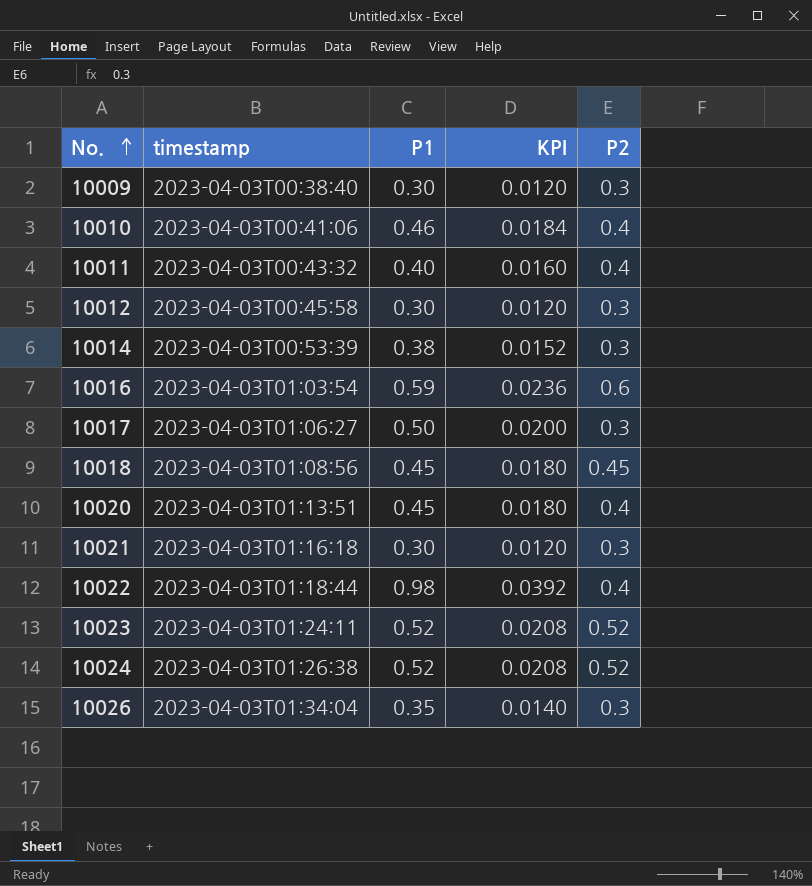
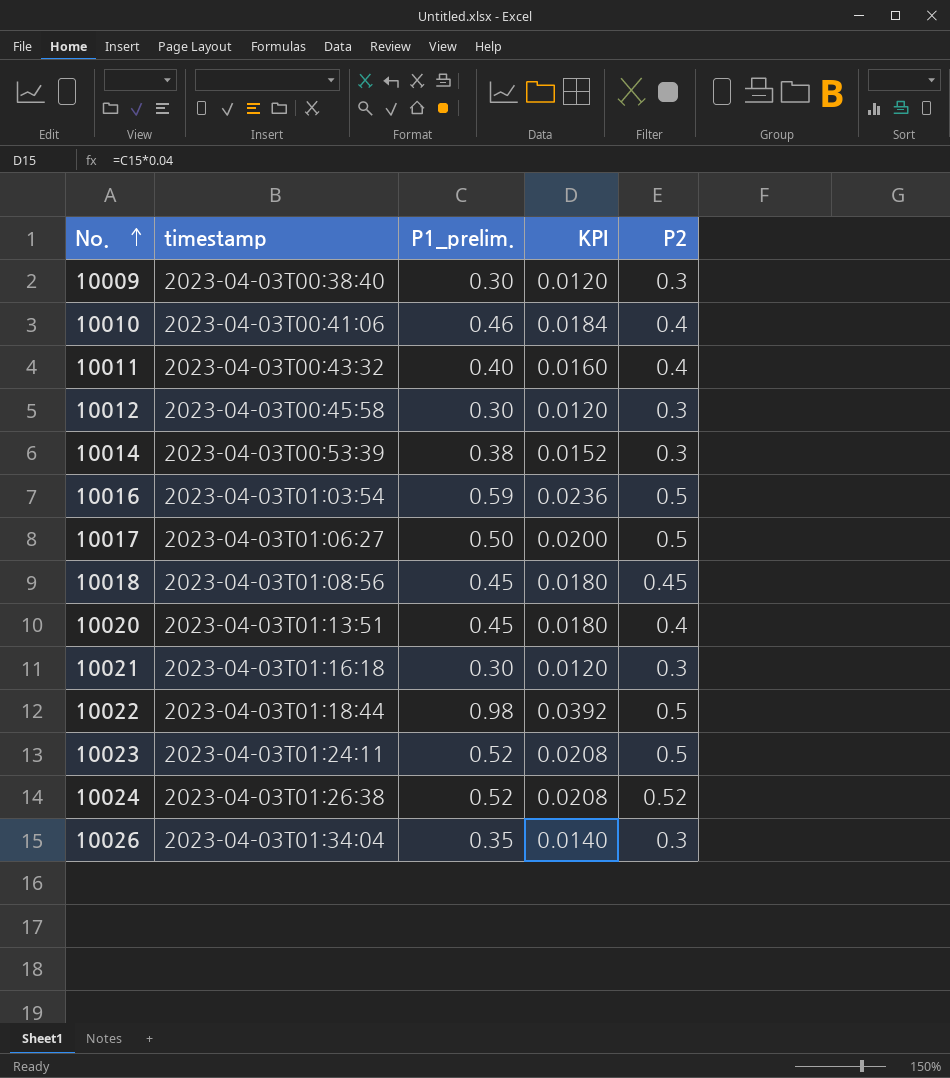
column name: P1 -> P1_prelim.
10016 | P2: 0.6 -> 0.5
10017 | P2: 0.3 -> 0.5
10022 | P2: 0.4 -> 0.5
10023 | P2: 0.52 -> 0.5

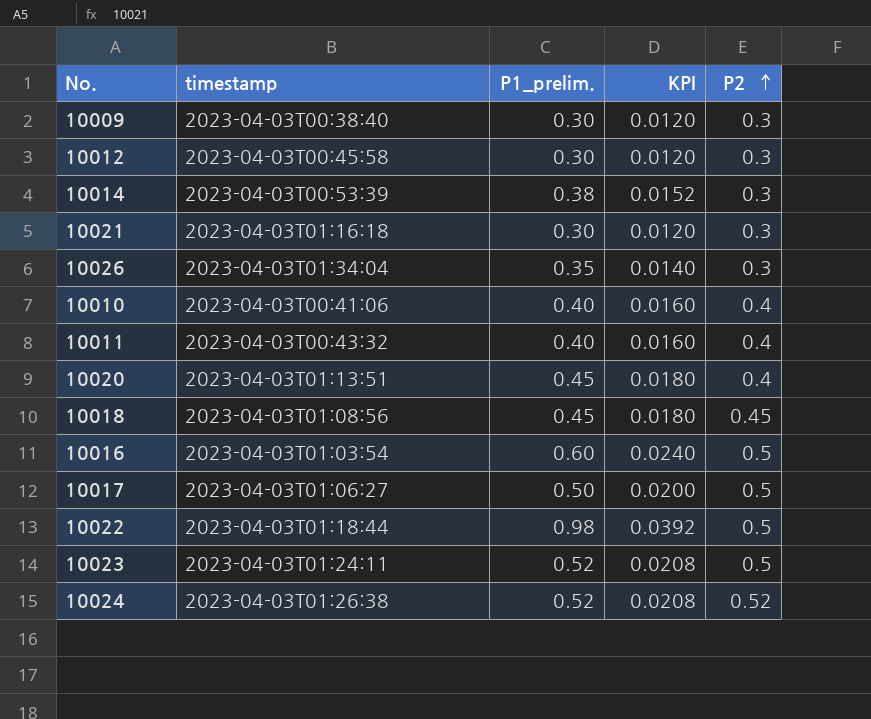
row order: No. ascending -> P2 ascending
10010 | P1_prelim.: 0.46 -> 0.40
10010 | KPI: 0.0184 -> 0.0160
10016 | P1_prelim.: 0.59 -> 0.60
10016 | KPI: 0.0236 -> 0.0240

